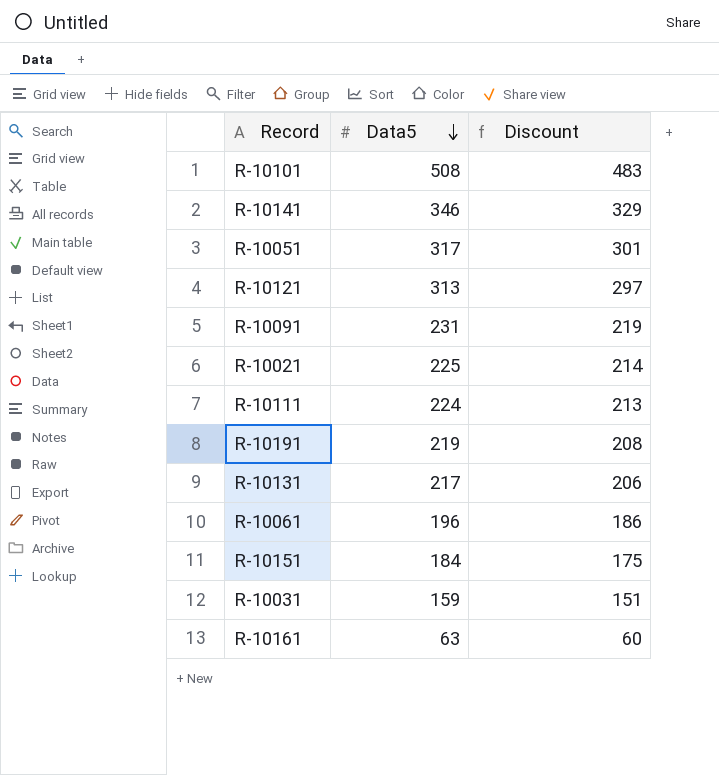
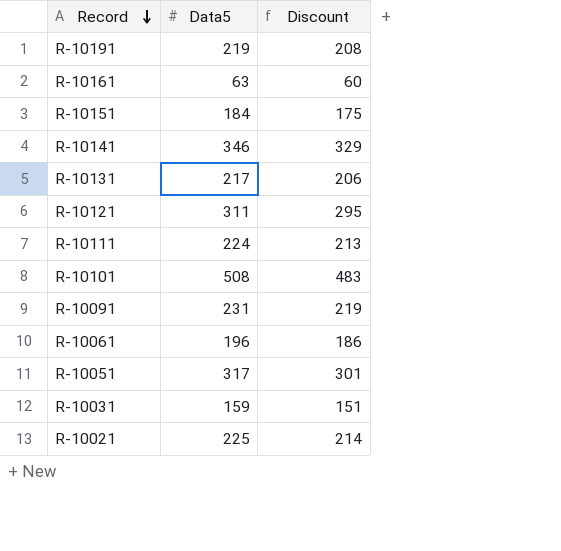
row order: Data5 descending -> Record descending
R-10121 | Data5: 313 -> 311
R-10121 | Discount: 297 -> 295

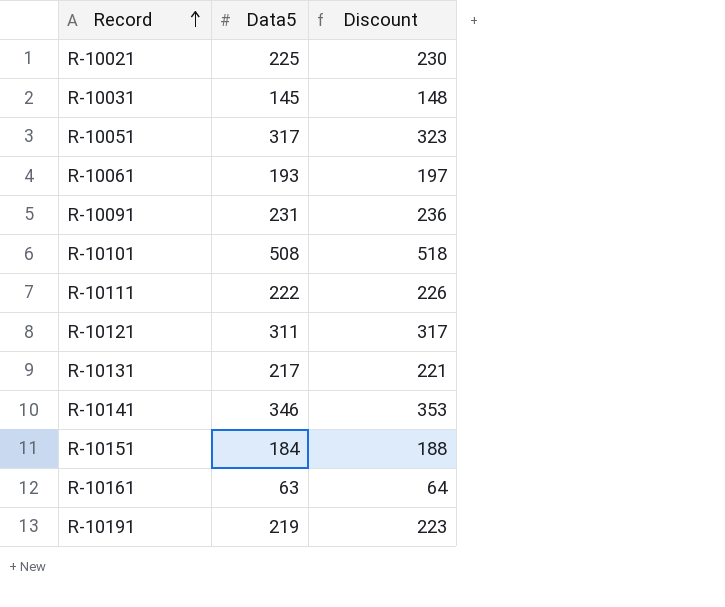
row order: Record descending -> Record ascending
column Discount | formula: [Data5] * 0.95 -> [Data5] * 1.02
R-10031 | Data5: 159 -> 145
R-10061 | Data5: 196 -> 193
R-10111 | Data5: 224 -> 222

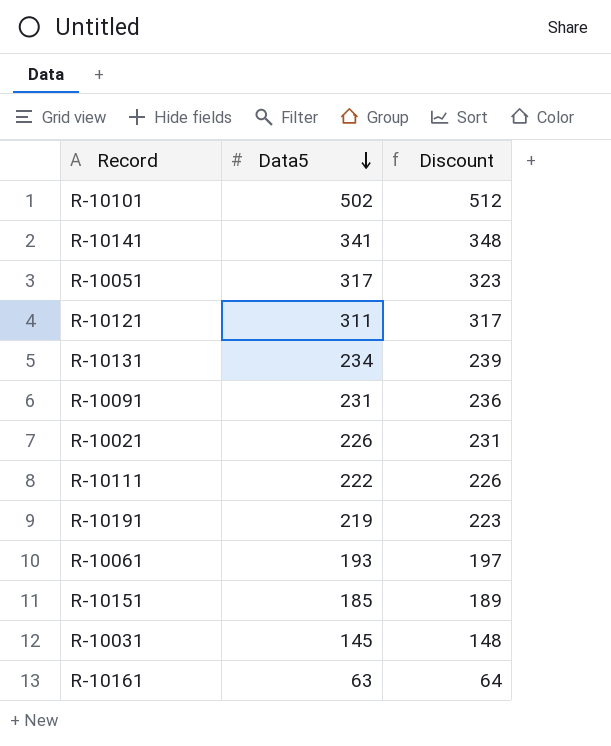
row order: Record ascending -> Data5 descending
R-10101 | Data5: 508 -> 502
R-10101 | Discount: 518 -> 512
R-10141 | Data5: 346 -> 341
R-10141 | Discount: 353 -> 348
R-10131 | Data5: 217 -> 234
R-10131 | Discount: 221 -> 239
R-10021 | Data5: 225 -> 226
R-10021 | Discount: 230 -> 231
R-10151 | Data5: 184 -> 185
R-10151 | Discount: 188 -> 189

